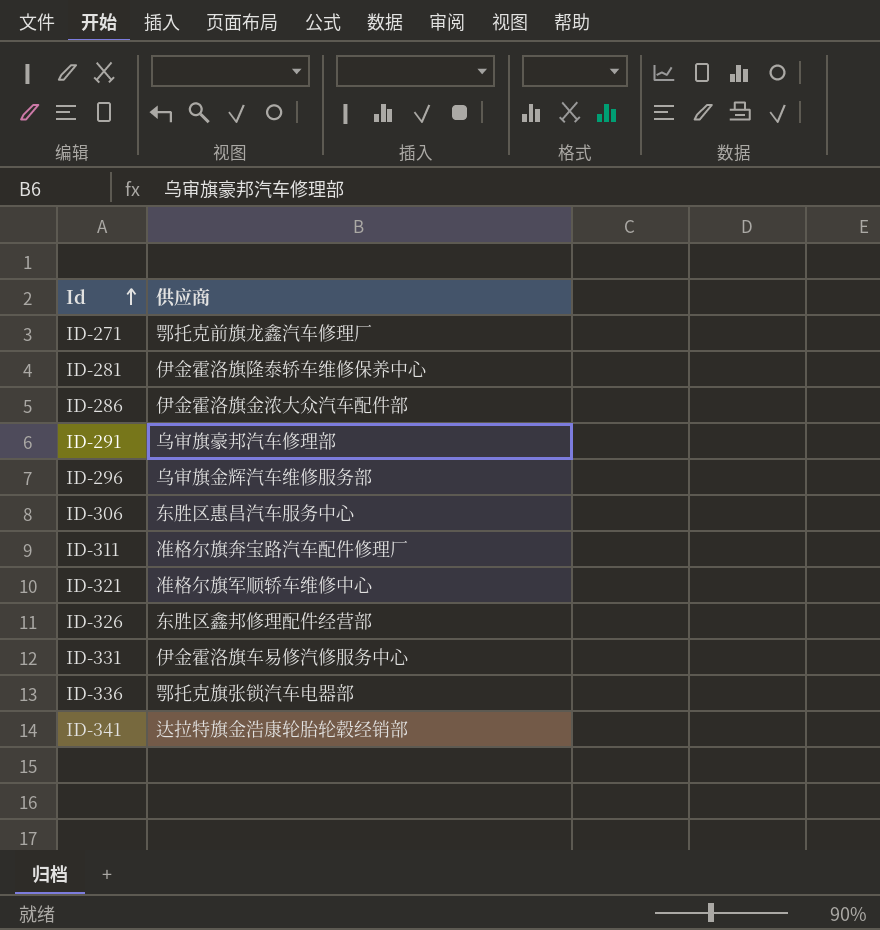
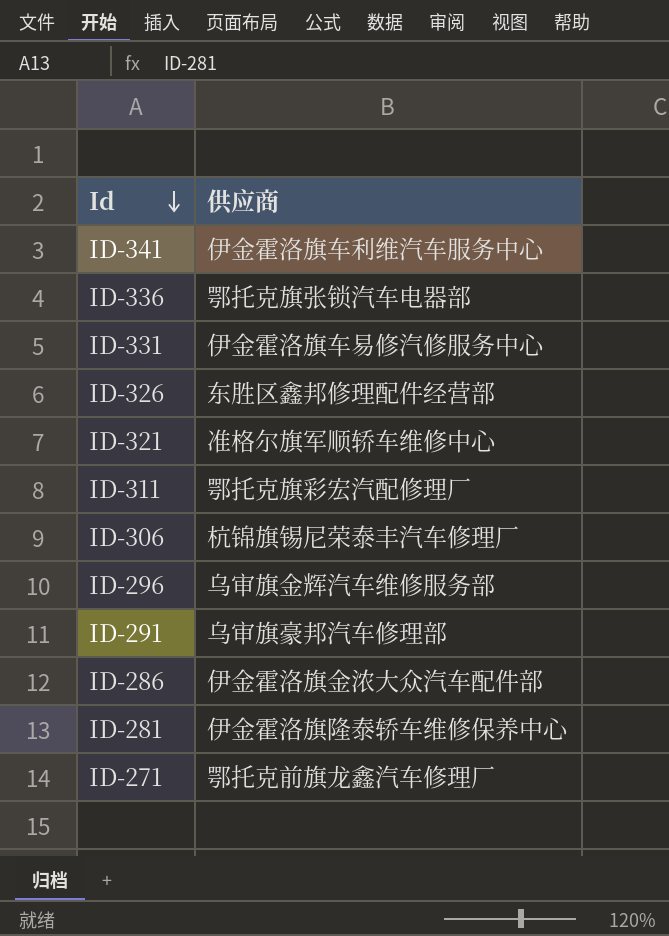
row order: Id ascending -> Id descending
ID-341 | 供应商: 达拉特旗金浩康轮胎轮毂经销部 -> 伊金霍洛旗车利维汽车服务中心
ID-311 | 供应商: 准格尔旗奔宝路汽车配件修理厂 -> 鄂托克旗彩宏汽配修理厂
ID-306 | 供应商: 东胜区惠昌汽车服务中心 -> 杭锦旗锡尼荣泰丰汽车修理厂

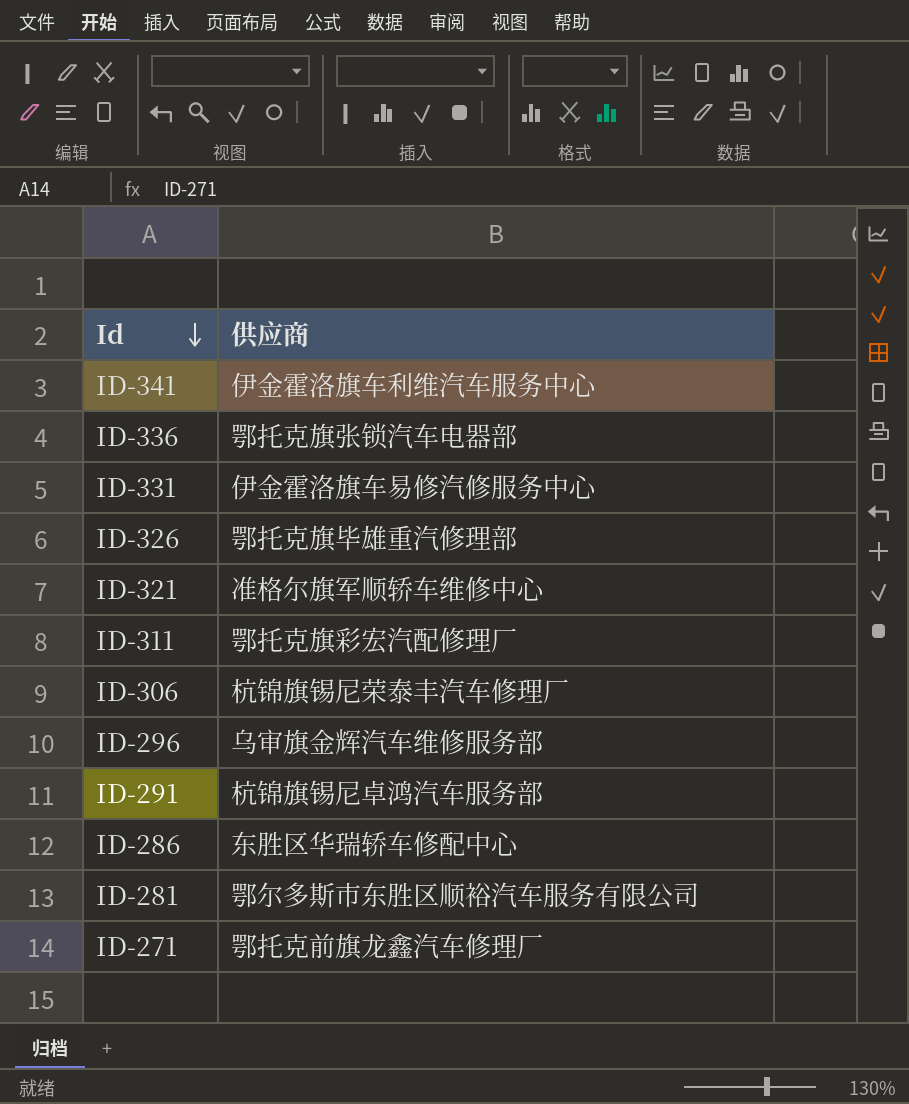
ID-326 | 供应商: 东胜区鑫邦修理配件经营部 -> 鄂托克旗毕雄重汽修理部
ID-291 | 供应商: 乌审旗豪邦汽车修理部 -> 杭锦旗锡尼卓鸿汽车服务部
ID-286 | 供应商: 伊金霍洛旗金浓大众汽车配件部 -> 东胜区华瑞轿车修配中心
ID-281 | 供应商: 伊金霍洛旗隆泰轿车维修保养中心 -> 鄂尔多斯市东胜区顺裕汽车服务有限公司

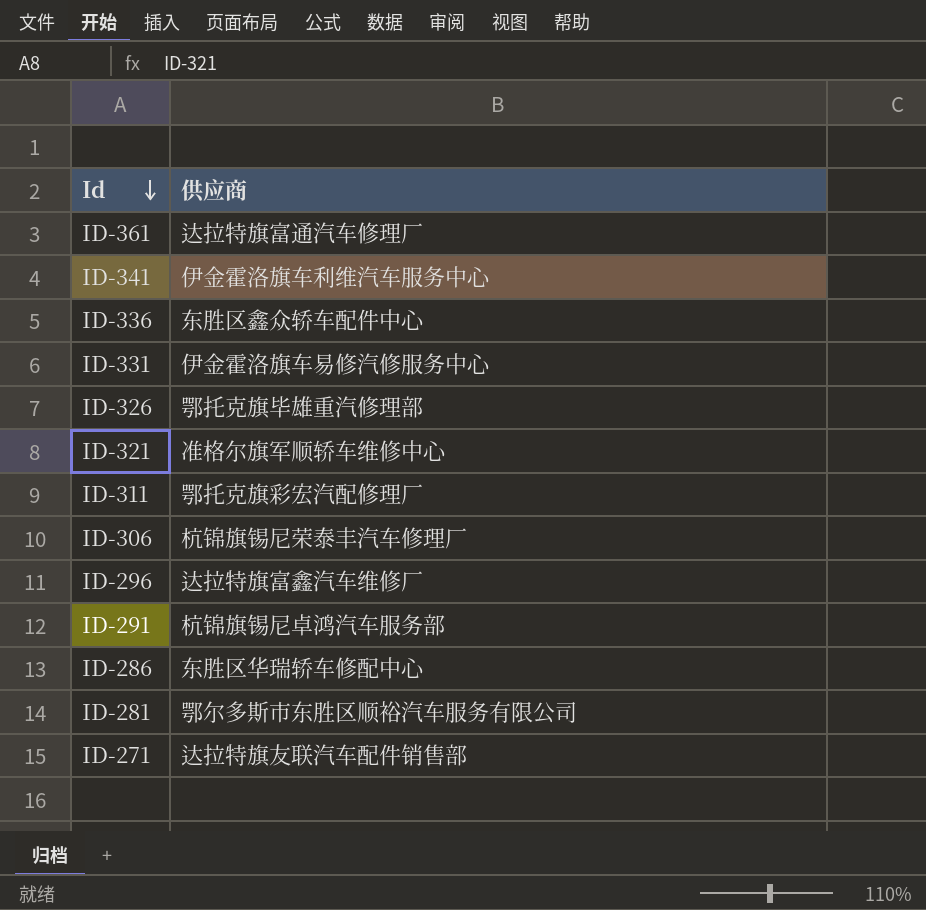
row ID-361: none -> 达拉特旗富通汽车修理厂
ID-336 | 供应商: 鄂托克旗张锁汽车电器部 -> 东胜区鑫众轿车配件中心
ID-296 | 供应商: 乌审旗金辉汽车维修服务部 -> 达拉特旗富鑫汽车维修厂
ID-271 | 供应商: 鄂托克前旗龙鑫汽车修理厂 -> 达拉特旗友联汽车配件销售部

